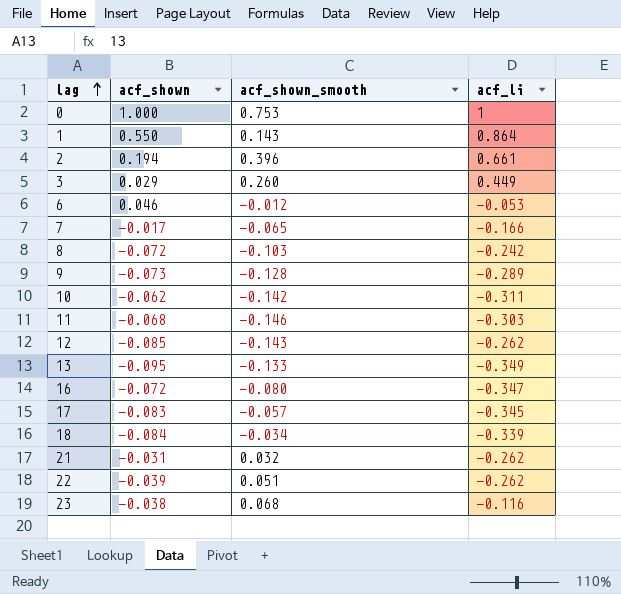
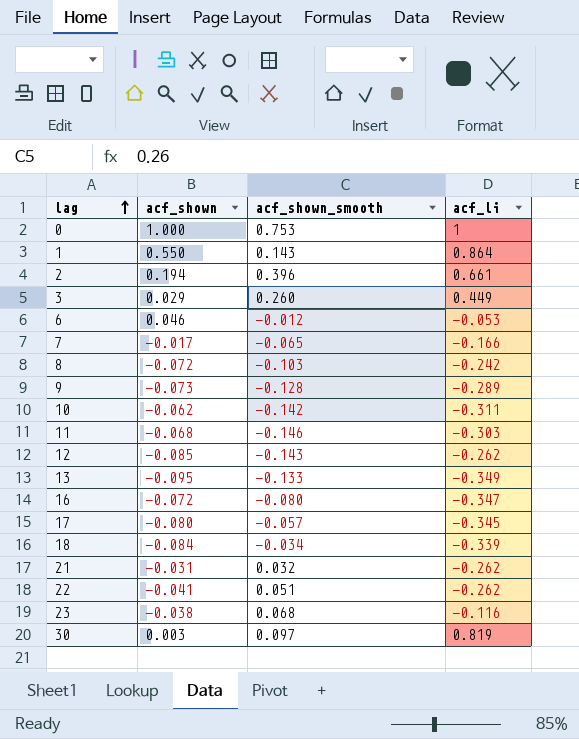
17 | acf_shown: -0.083 -> -0.080
22 | acf_shown: -0.039 -> -0.041
row 30: none -> 0.003 | 0.097 | 0.819

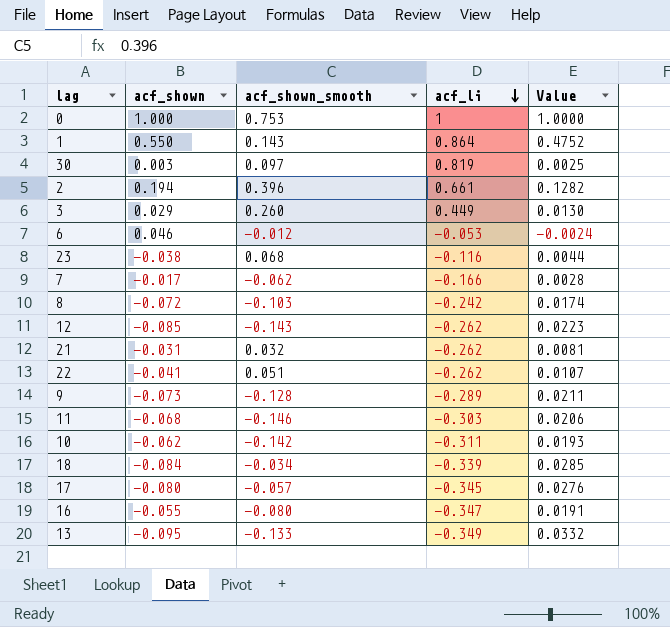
row order: lag ascending -> acf_li descending
column Value | formula: none -> [acf_shown] * [acf_li]
7 | acf_shown_smooth: -0.065 -> -0.062
16 | acf_shown: -0.072 -> -0.055

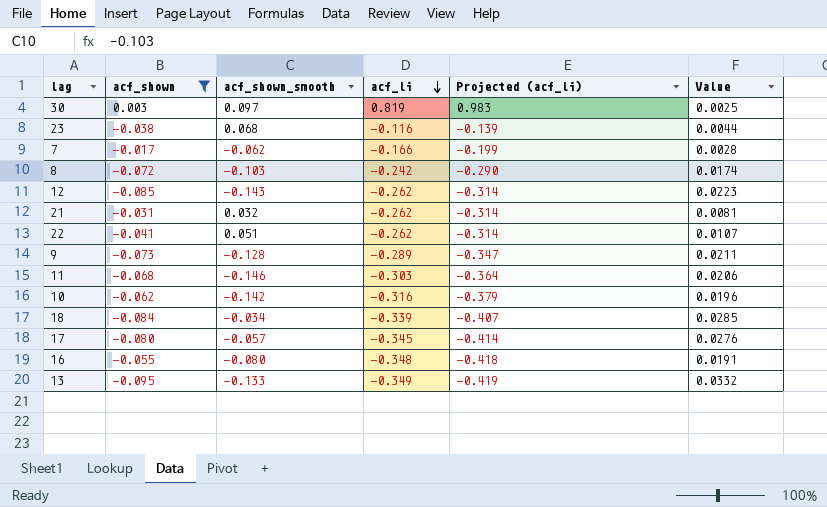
filter: none -> acf_shown <= 0.003
column Projected (acf_li) | formula: none -> [acf_li] * 1.2
10 | acf_li: -0.311 -> -0.316
10 | Value: 0.0193 -> 0.0196
16 | acf_li: -0.347 -> -0.348

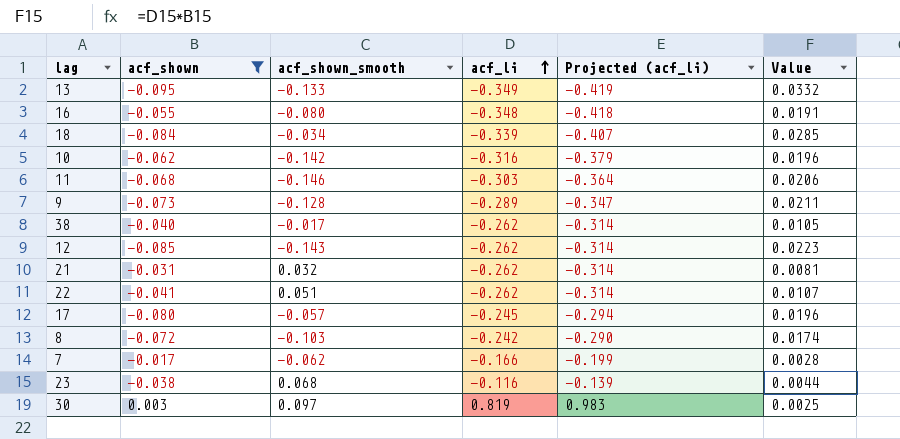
row order: acf_li descending -> acf_li ascending
row 38: none -> -0.040 | -0.017 | -0.262 | -0.314 | 0.0105
17 | acf_li: -0.345 -> -0.245
17 | Projected (acf_li): -0.414 -> -0.294
17 | Value: 0.0276 -> 0.0196

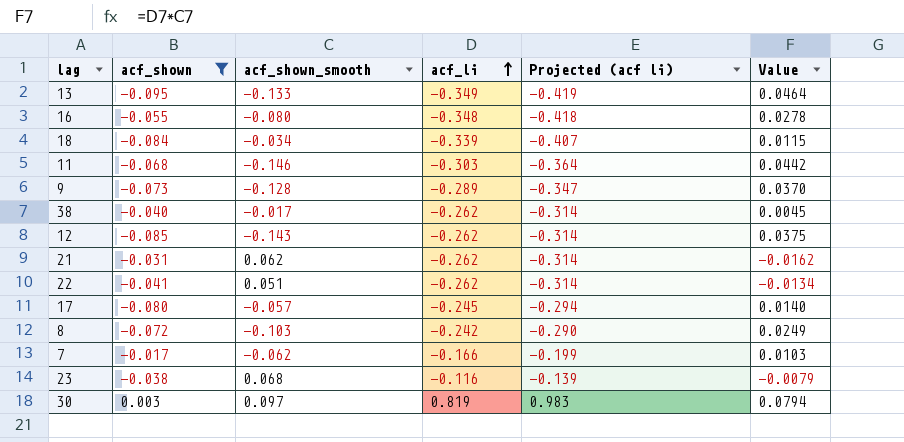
column name: Projected (acf_li) -> Projected (acf li)
column Value | formula: [acf_shown] * [acf_li] -> [acf_shown_smooth] * [acf_li]
row 10: -0.062 | -0.142 | -0.316 | -0.379 | 0.0196 -> none
21 | acf_shown_smooth: 0.032 -> 0.062

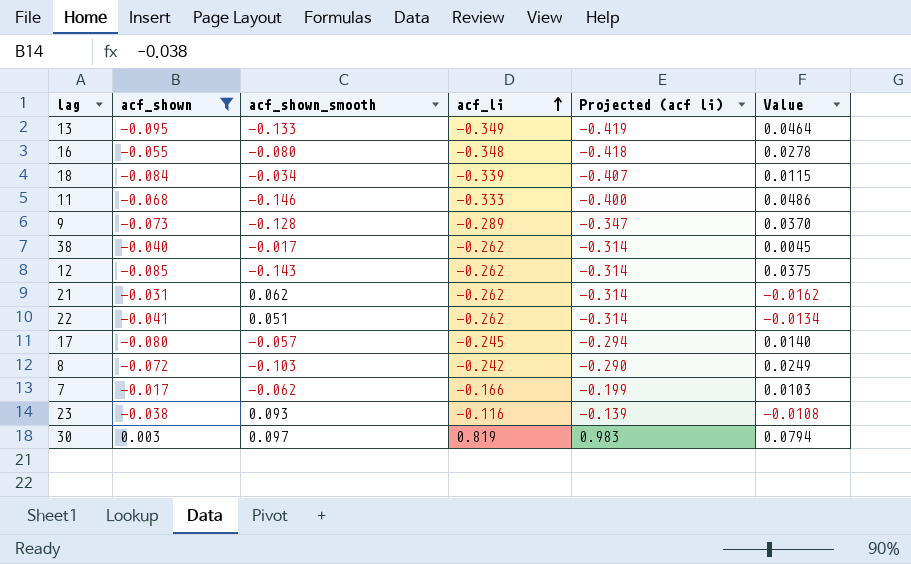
11 | acf_li: -0.303 -> -0.333
11 | Projected (acf li): -0.364 -> -0.400
11 | Value: 0.0442 -> 0.0486
23 | acf_shown_smooth: 0.068 -> 0.093
23 | Value: -0.0079 -> -0.0108

